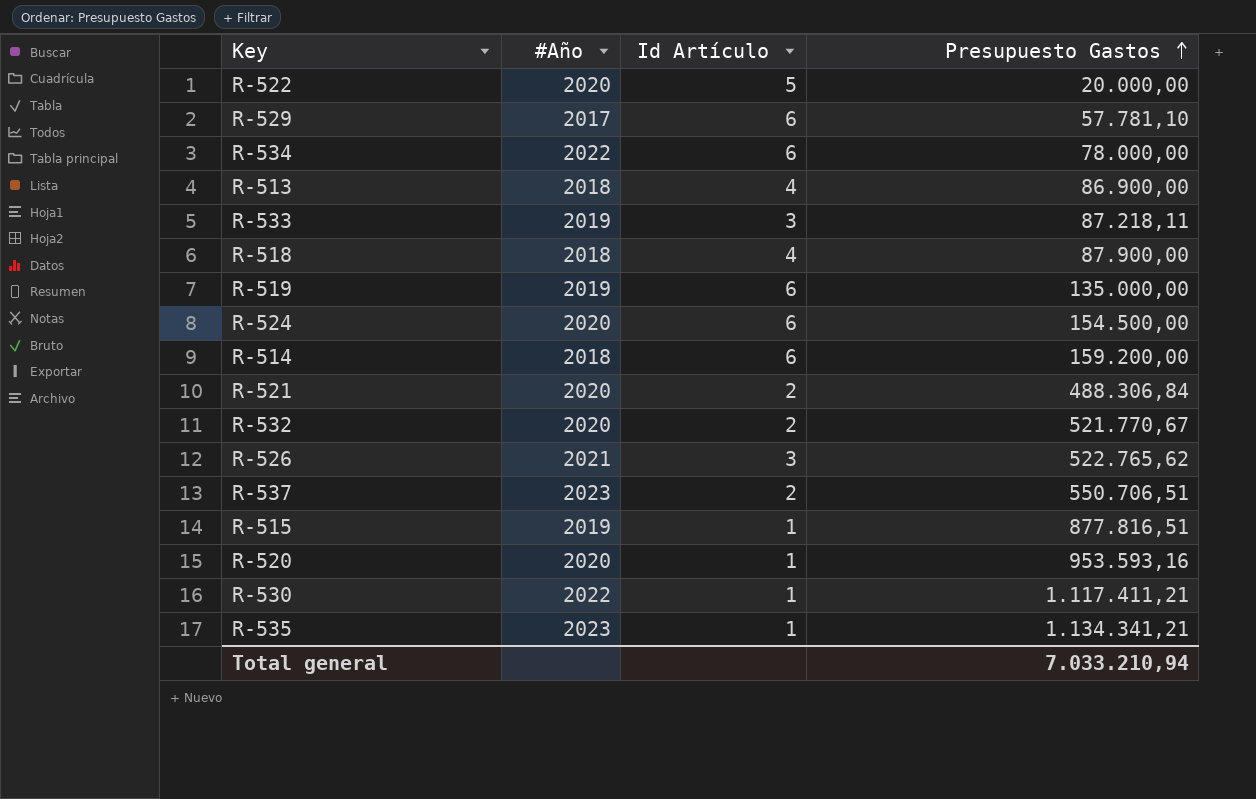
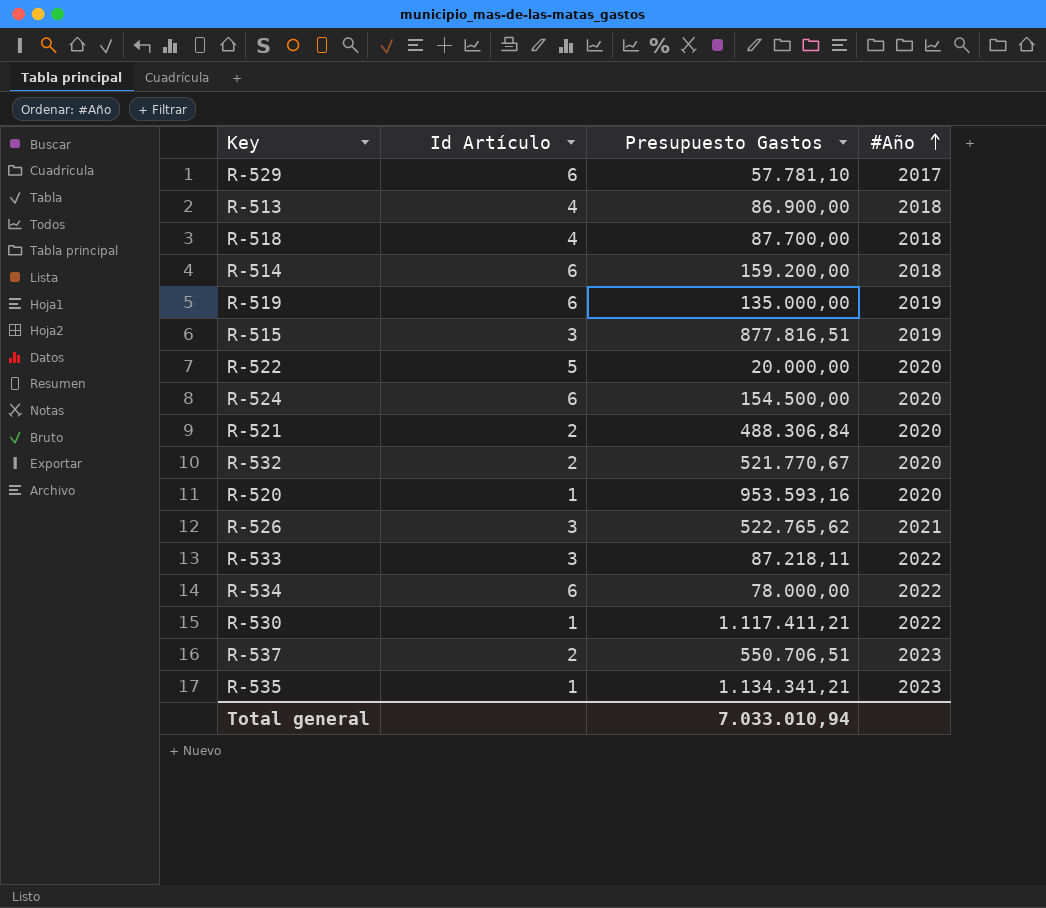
row order: Presupuesto Gastos ascending -> #Año ascending
column #Año | position: 2 -> 4
R-518 | Presupuesto Gastos: 87.900,00 -> 87.700,00
R-515 | Id Artículo: 1 -> 3
R-533 | #Año: 2019 -> 2022
Total general | Presupuesto Gastos: 7.033.210,94 -> 7.033.010,94

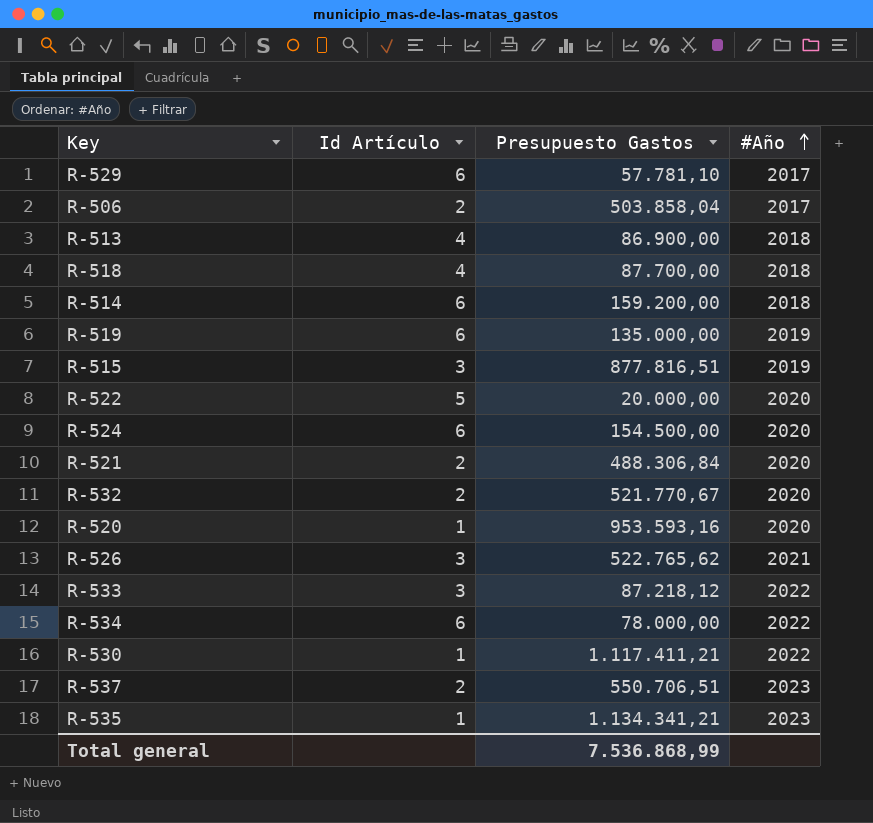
row R-506: none -> 2 | 503.858,04 | 2017
R-533 | Presupuesto Gastos: 87.218,11 -> 87.218,12
Total general | Presupuesto Gastos: 7.033.010,94 -> 7.536.868,99

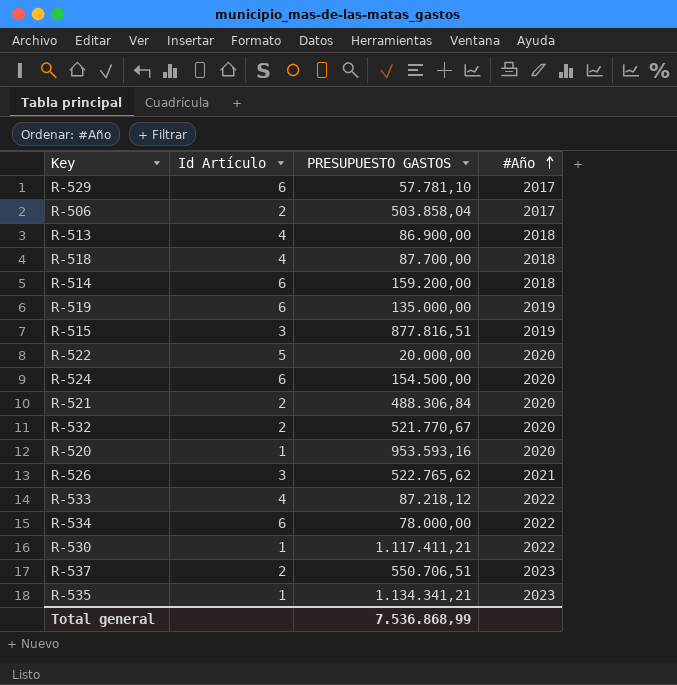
column name: Presupuesto Gastos -> PRESUPUESTO GASTOS
R-533 | Id Artículo: 3 -> 4

